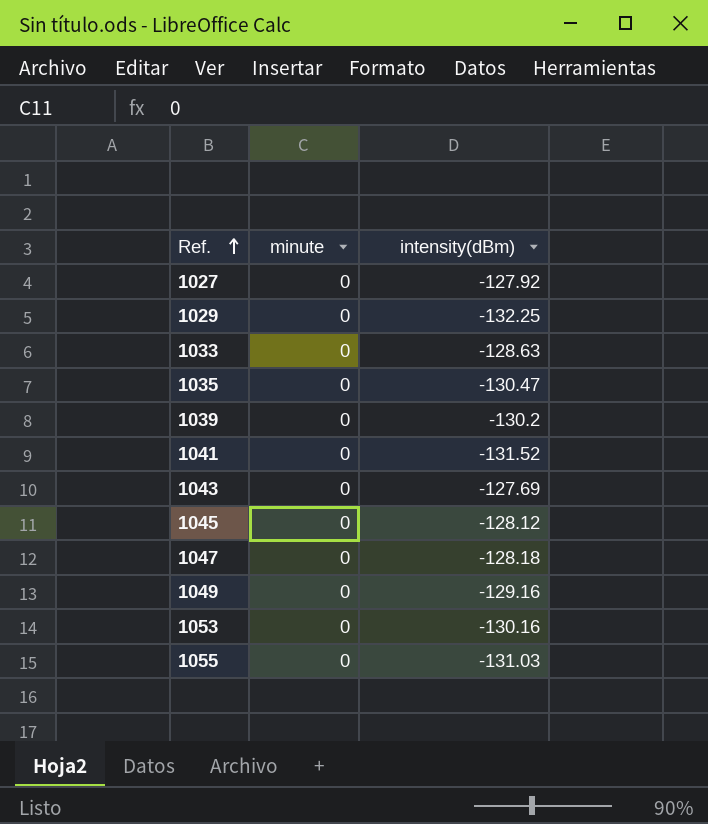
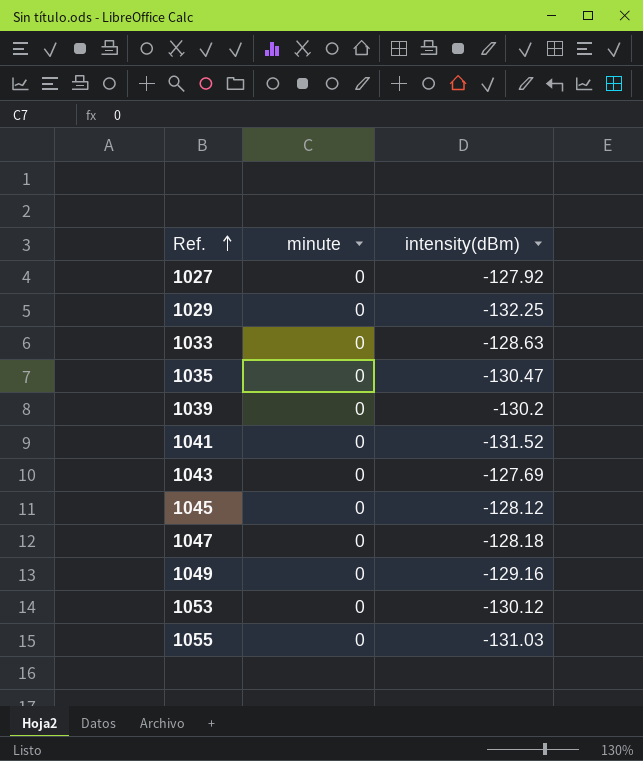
1053 | intensity(dBm): -130.16 -> -130.12

